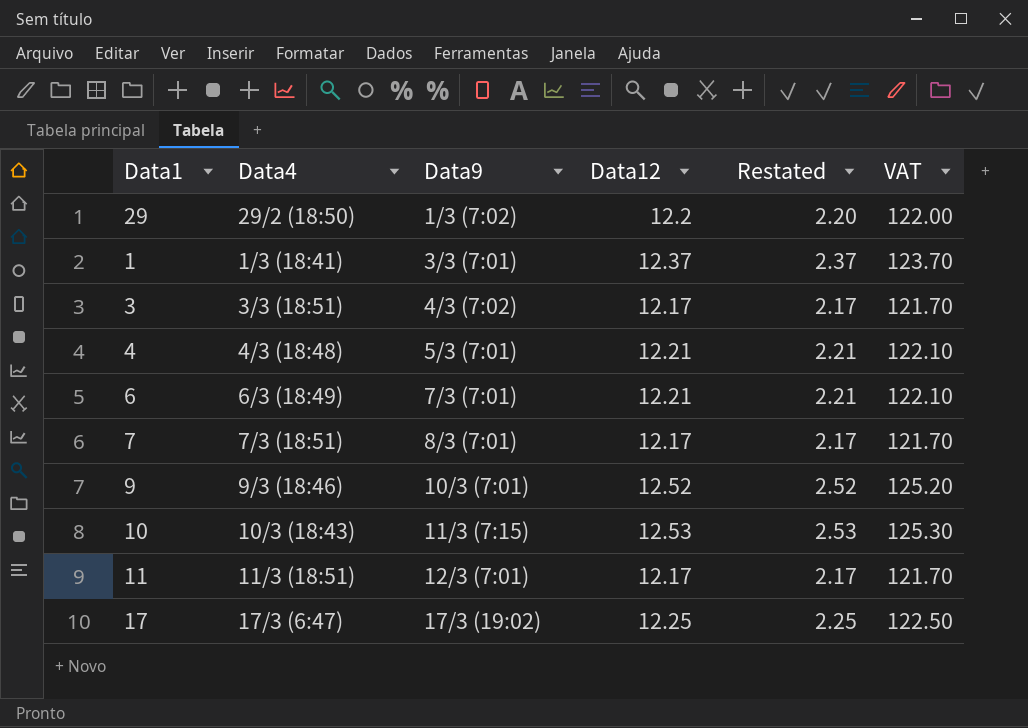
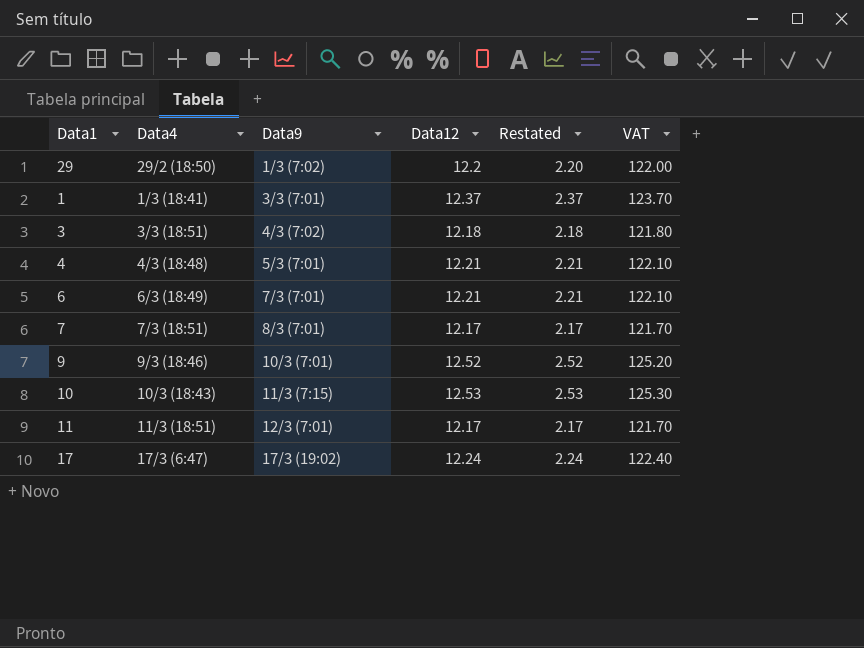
3 | Data12: 12.17 -> 12.18
3 | Restated: 2.17 -> 2.18
3 | VAT: 121.70 -> 121.80
17 | Data12: 12.25 -> 12.24
17 | Restated: 2.25 -> 2.24
17 | VAT: 122.50 -> 122.40

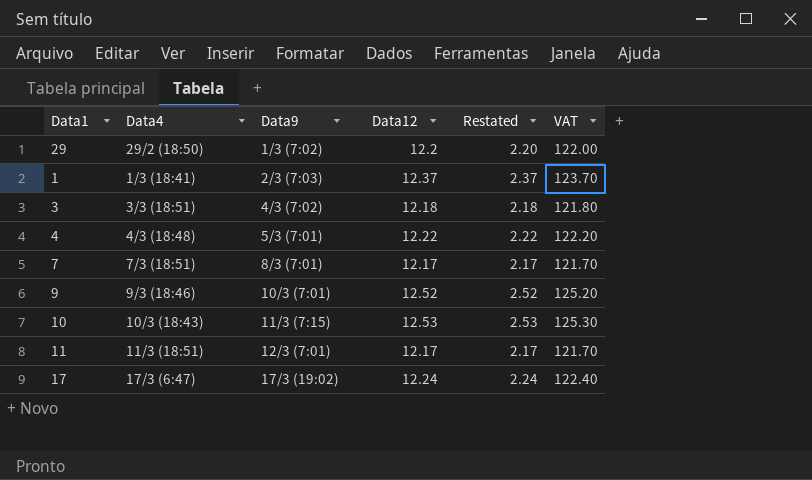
row 6: 6/3 (18:49) | 7/3 (7:01) | 12.21 | 2.21 | 122.10 -> none
1 | Data9: 3/3 (7:01) -> 2/3 (7:03)
4 | Data12: 12.21 -> 12.22
4 | Restated: 2.21 -> 2.22
4 | VAT: 122.10 -> 122.20

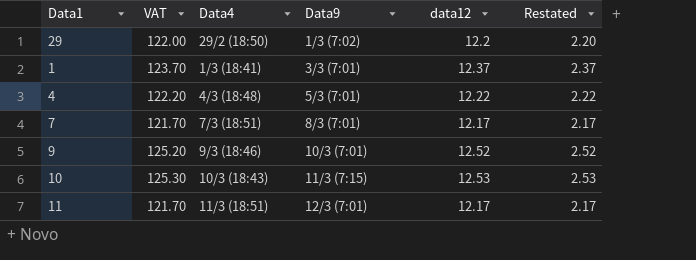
column VAT | position: 6 -> 2
column name: Data12 -> data12
row 3: 3/3 (18:51) | 4/3 (7:02) | 12.18 | 2.18 | 121.80 -> none
row 17: 17/3 (6:47) | 17/3 (19:02) | 12.24 | 2.24 | 122.40 -> none
1 | Data9: 2/3 (7:03) -> 3/3 (7:01)

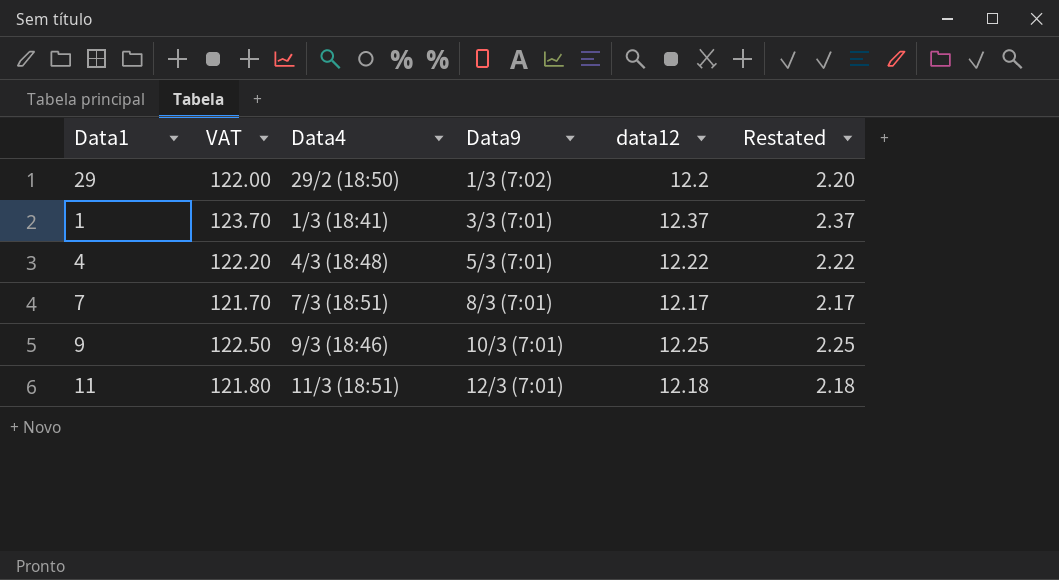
row 10: 125.30 | 10/3 (18:43) | 11/3 (7:15) | 12.53 | 2.53 -> none
9 | VAT: 125.20 -> 122.50
9 | data12: 12.52 -> 12.25
9 | Restated: 2.52 -> 2.25
11 | VAT: 121.70 -> 121.80
11 | data12: 12.17 -> 12.18
11 | Restated: 2.17 -> 2.18

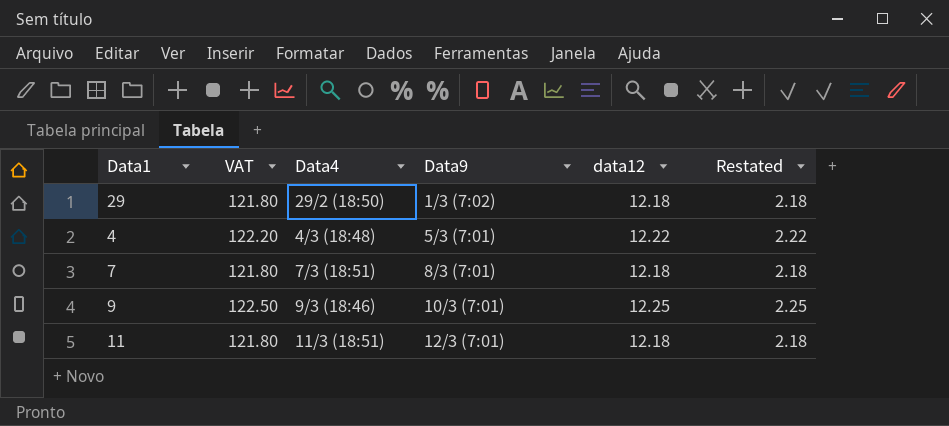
row 1: 123.70 | 1/3 (18:41) | 3/3 (7:01) | 12.37 | 2.37 -> none
29 | VAT: 122.00 -> 121.80
29 | data12: 12.2 -> 12.18
29 | Restated: 2.20 -> 2.18
7 | VAT: 121.70 -> 121.80
7 | data12: 12.17 -> 12.18
7 | Restated: 2.17 -> 2.18

